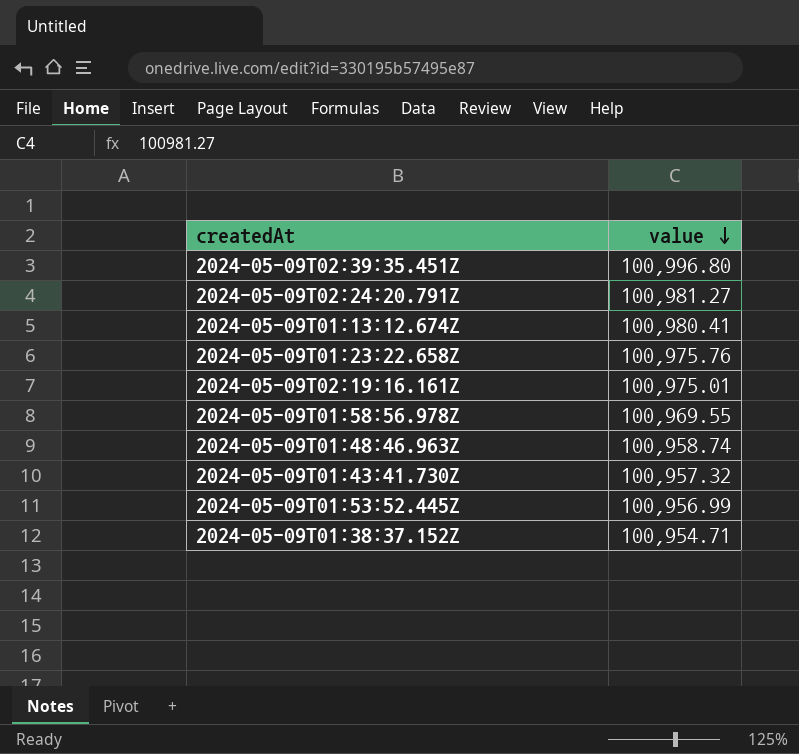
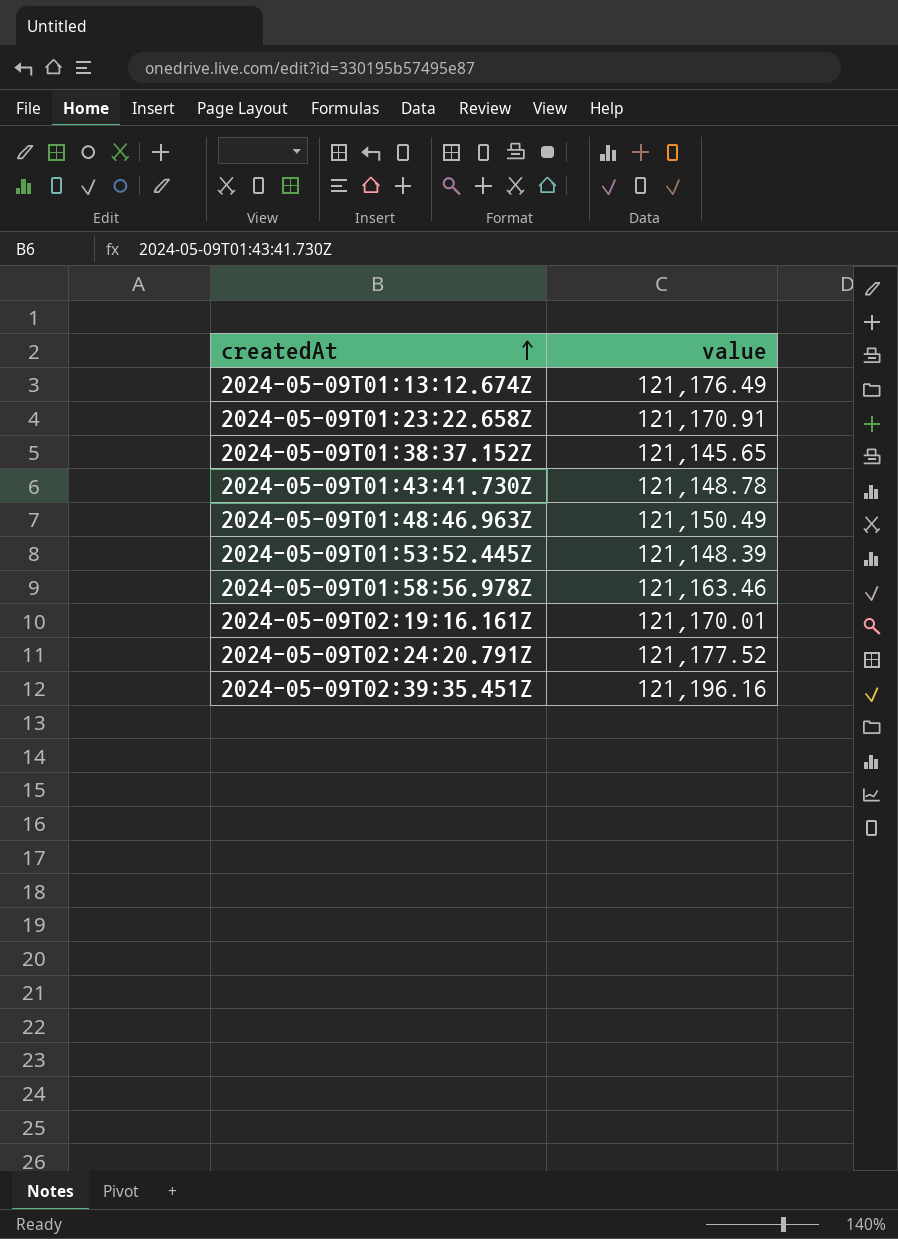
row order: value descending -> createdAt ascending
2024-05-09T01:13:12.674Z | value: 100,980.41 -> 121,176.49
2024-05-09T01:23:22.658Z | value: 100,975.76 -> 121,170.91
2024-05-09T01:38:37.152Z | value: 100,954.71 -> 121,145.65
2024-05-09T01:43:41.730Z | value: 100,957.32 -> 121,148.78
2024-05-09T01:48:46.963Z | value: 100,958.74 -> 121,150.49
2024-05-09T01:53:52.445Z | value: 100,956.99 -> 121,148.39
2024-05-09T01:58:56.978Z | value: 100,969.55 -> 121,163.46
2024-05-09T02:19:16.161Z | value: 100,975.01 -> 121,170.01
2024-05-09T02:24:20.791Z | value: 100,981.27 -> 121,177.52
2024-05-09T02:39:35.451Z | value: 100,996.80 -> 121,196.16

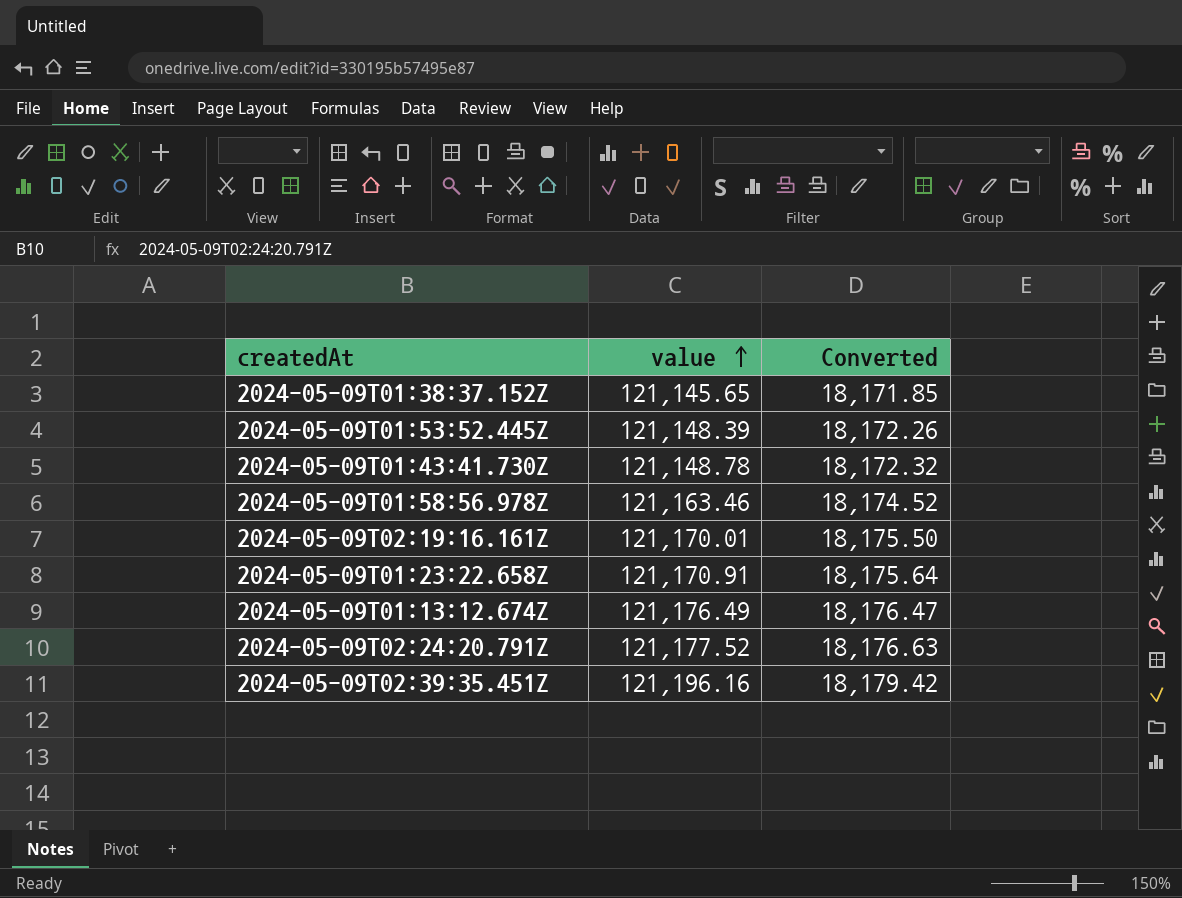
row order: createdAt ascending -> value ascending
column Converted | formula: none -> [value] * 0.15
row 2024-05-09T01:48:46.963Z: 121,150.49 -> none

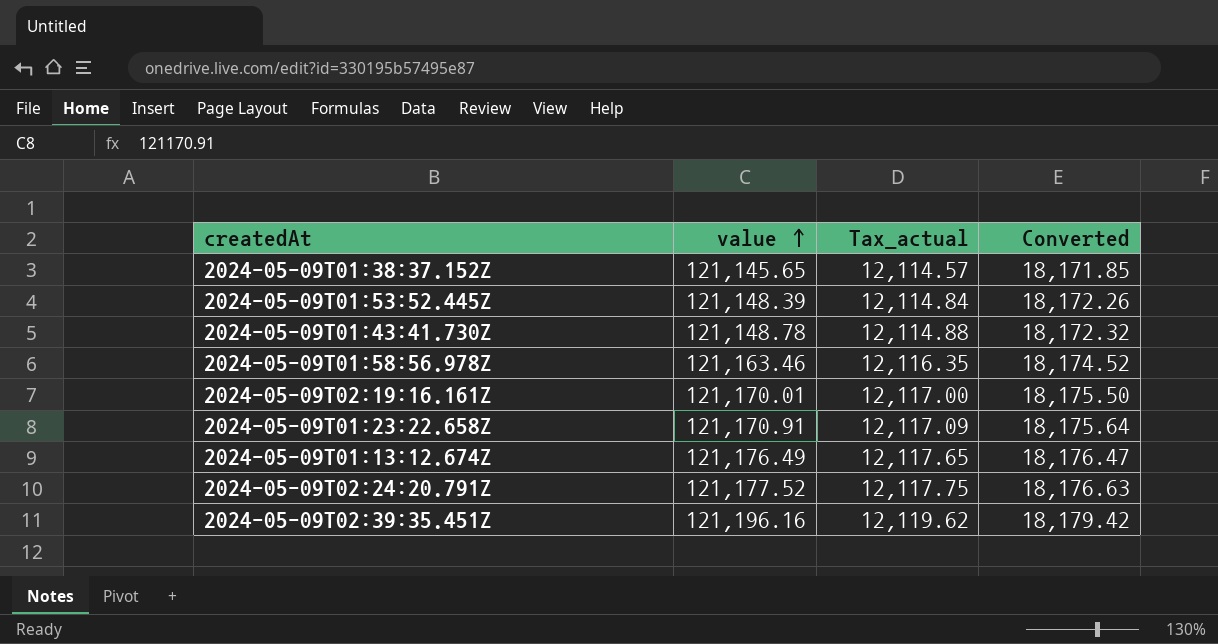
column Tax_actual | formula: none -> [value] * 0.1

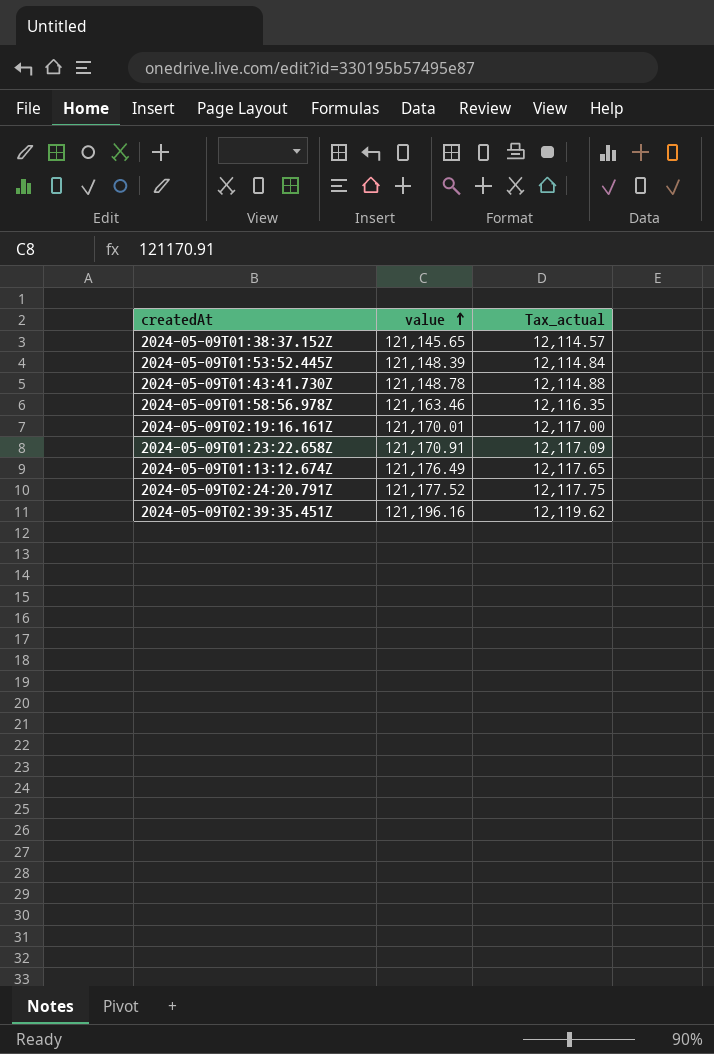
column Converted | formula: [value] * 0.15 -> none

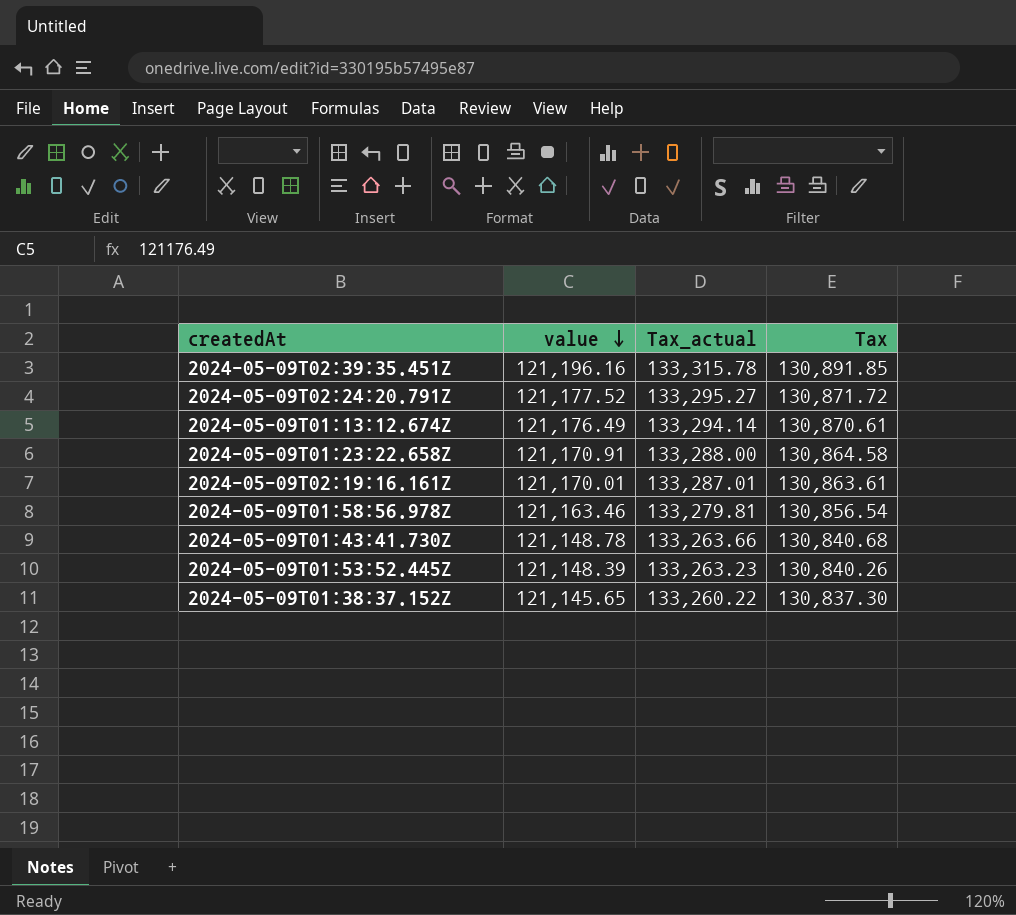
row order: value ascending -> value descending
column Tax_actual | formula: [value] * 0.1 -> [value] * 1.1
column Tax | formula: none -> [value] * 1.08

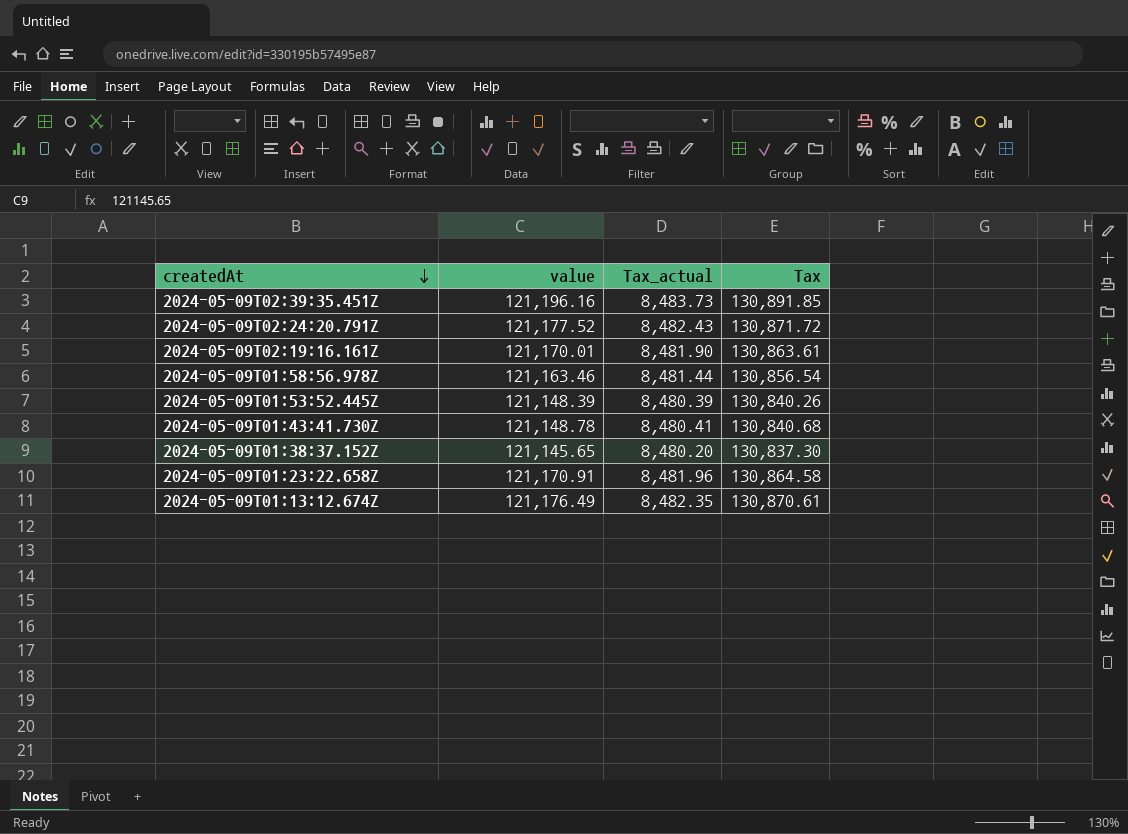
row order: value descending -> createdAt descending
column Tax_actual | formula: [value] * 1.1 -> [value] * 0.07

